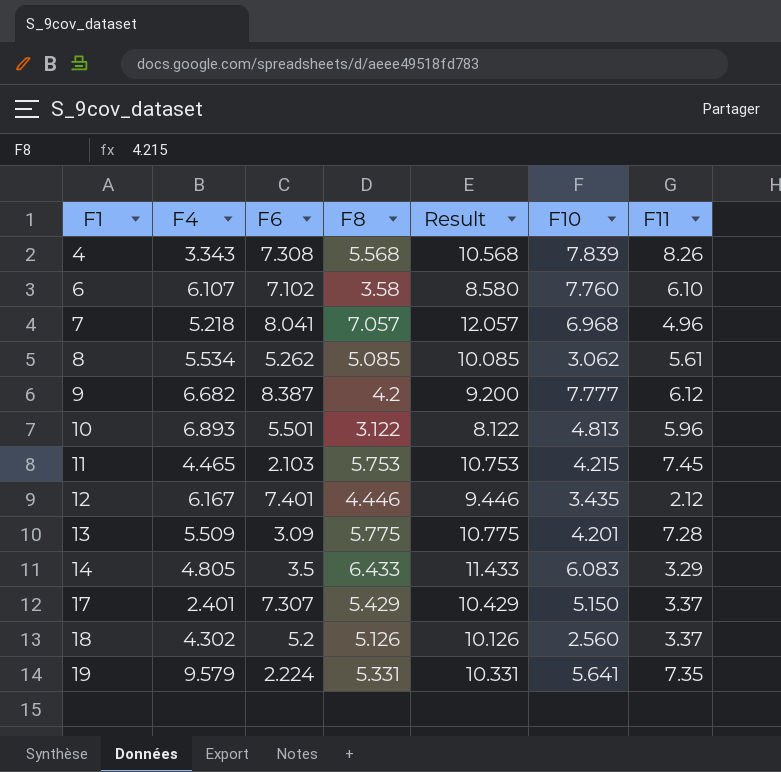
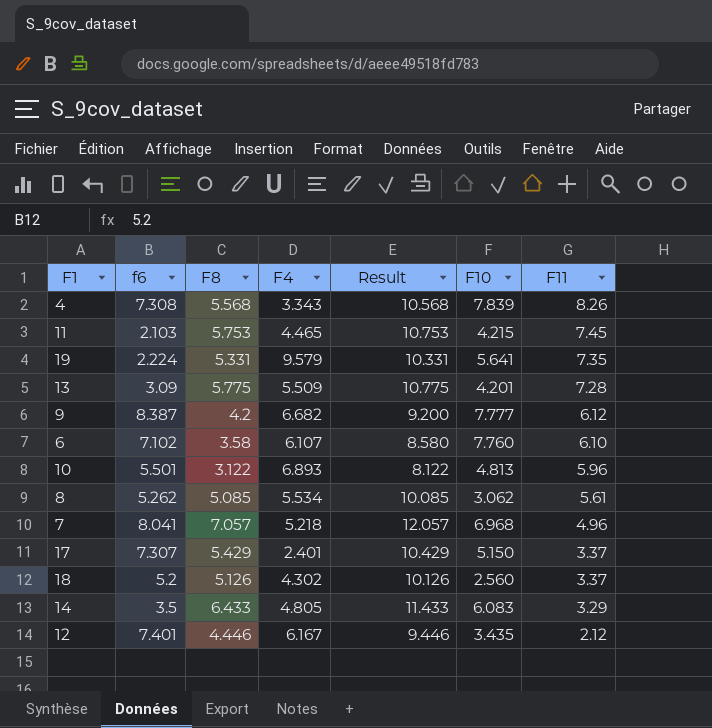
row order: F1 ascending -> F11 descending
column name: F6 -> f6
column F4 | position: 2 -> 4

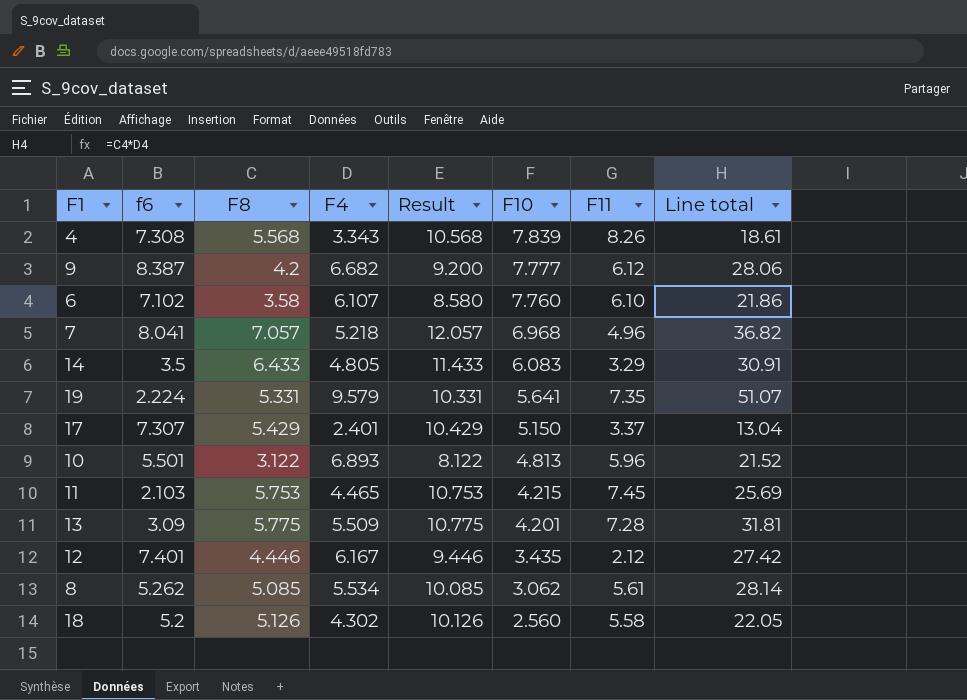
row order: F11 descending -> F10 descending
column Line total | formula: none -> [F8] * [F4]
18 | F11: 3.37 -> 5.58

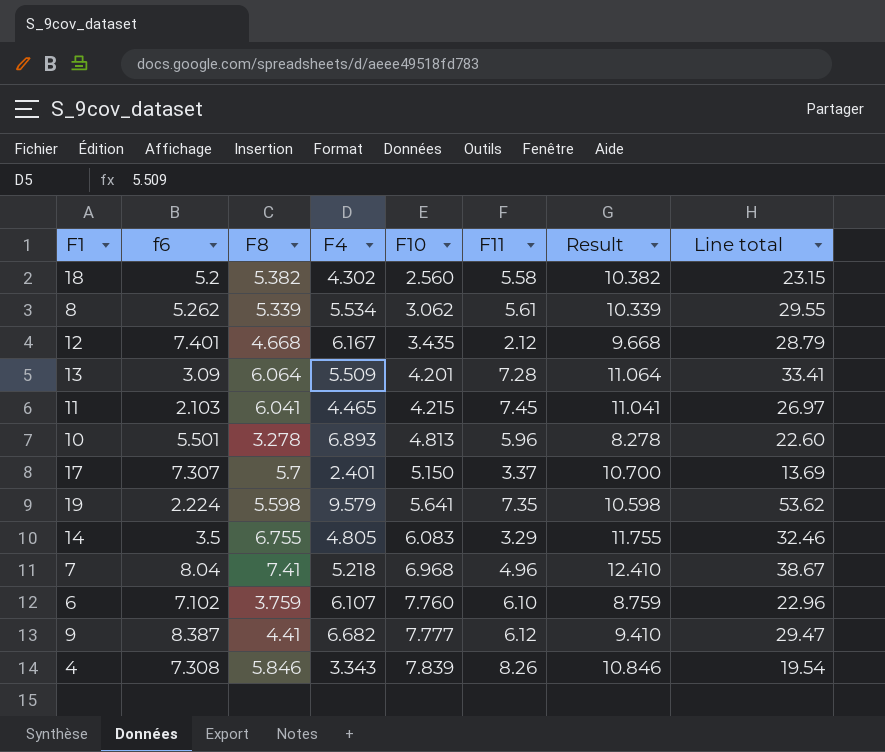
row order: F10 descending -> F10 ascending
column Result | position: 5 -> 7
18 | F8: 5.126 -> 5.382
18 | Result: 10.126 -> 10.382
18 | Line total: 22.05 -> 23.15
8 | F8: 5.085 -> 5.339
8 | Result: 10.085 -> 10.339
8 | Line total: 28.14 -> 29.55
12 | F8: 4.446 -> 4.668
12 | Result: 9.446 -> 9.668
12 | Line total: 27.42 -> 28.79
13 | F8: 5.775 -> 6.064
13 | Result: 10.775 -> 11.064
13 | Line total: 31.81 -> 33.41
11 | F8: 5.753 -> 6.041
11 | Result: 10.753 -> 11.041
11 | Line total: 25.69 -> 26.97
10 | F8: 3.122 -> 3.278
10 | Result: 8.122 -> 8.278
10 | Line total: 21.52 -> 22.60
17 | F8: 5.429 -> 5.7
17 | Result: 10.429 -> 10.700
17 | Line total: 13.04 -> 13.69
19 | F8: 5.331 -> 5.598
19 | Result: 10.331 -> 10.598
19 | Line total: 51.07 -> 53.62
14 | F8: 6.433 -> 6.755
14 | Result: 11.433 -> 11.755
14 | Line total: 30.91 -> 32.46
7 | f6: 8.041 -> 8.04
7 | F8: 7.057 -> 7.41
7 | Result: 12.057 -> 12.410
7 | Line total: 36.82 -> 38.67
6 | F8: 3.58 -> 3.759
6 | Result: 8.580 -> 8.759
6 | Line total: 21.86 -> 22.96
9 | F8: 4.2 -> 4.41
9 | Result: 9.200 -> 9.410
9 | Line total: 28.06 -> 29.47
4 | F8: 5.568 -> 5.846
4 | Result: 10.568 -> 10.846
4 | Line total: 18.61 -> 19.54

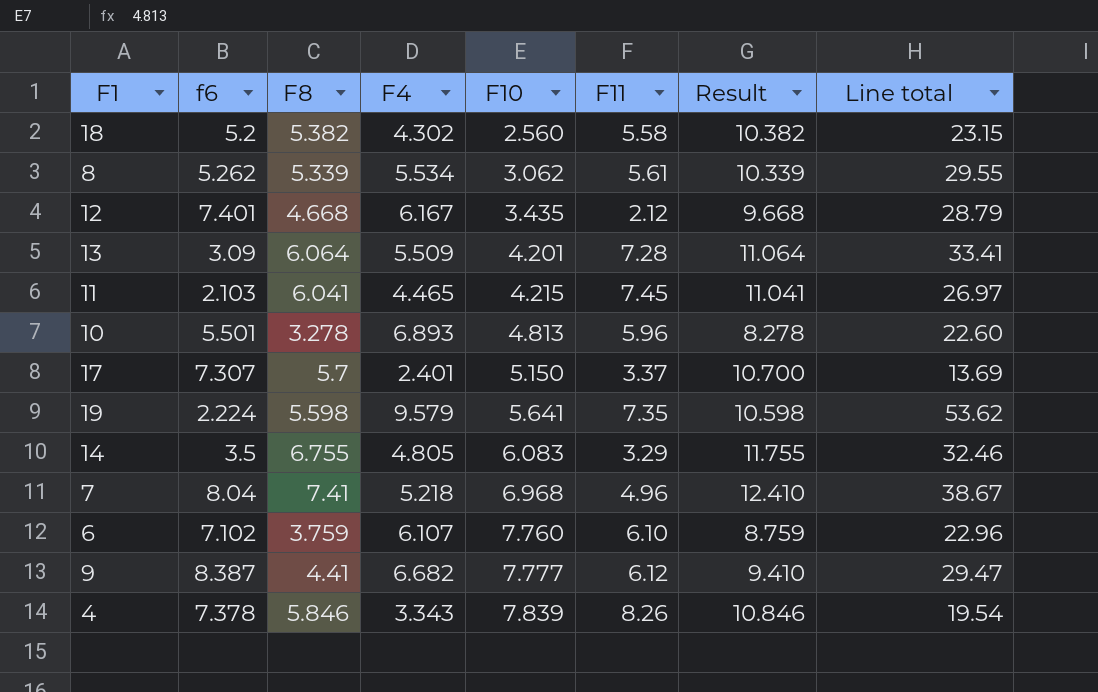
4 | f6: 7.308 -> 7.378

